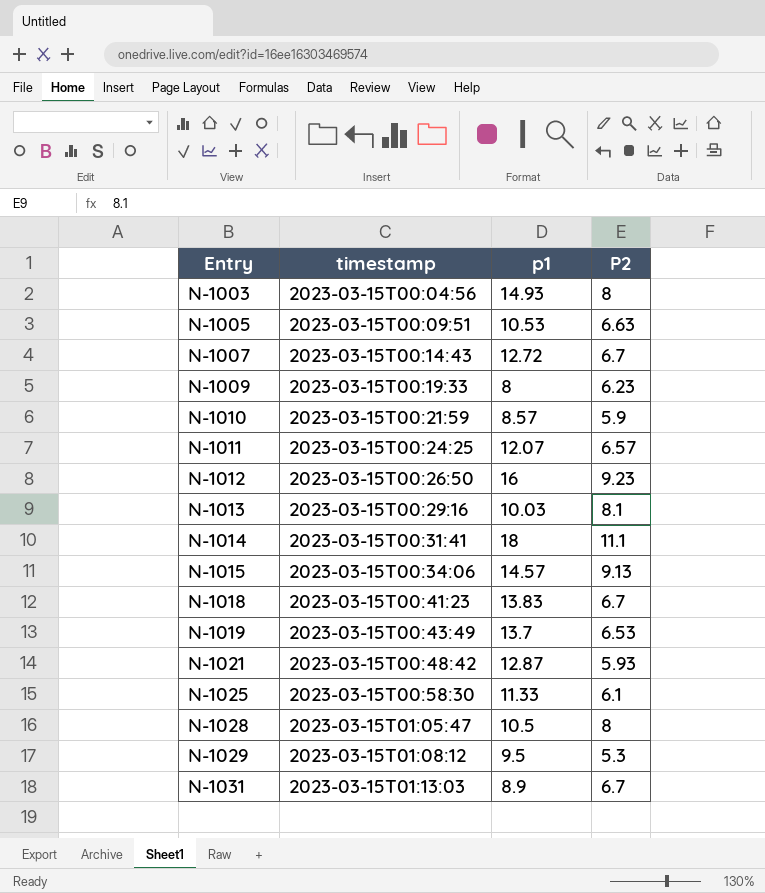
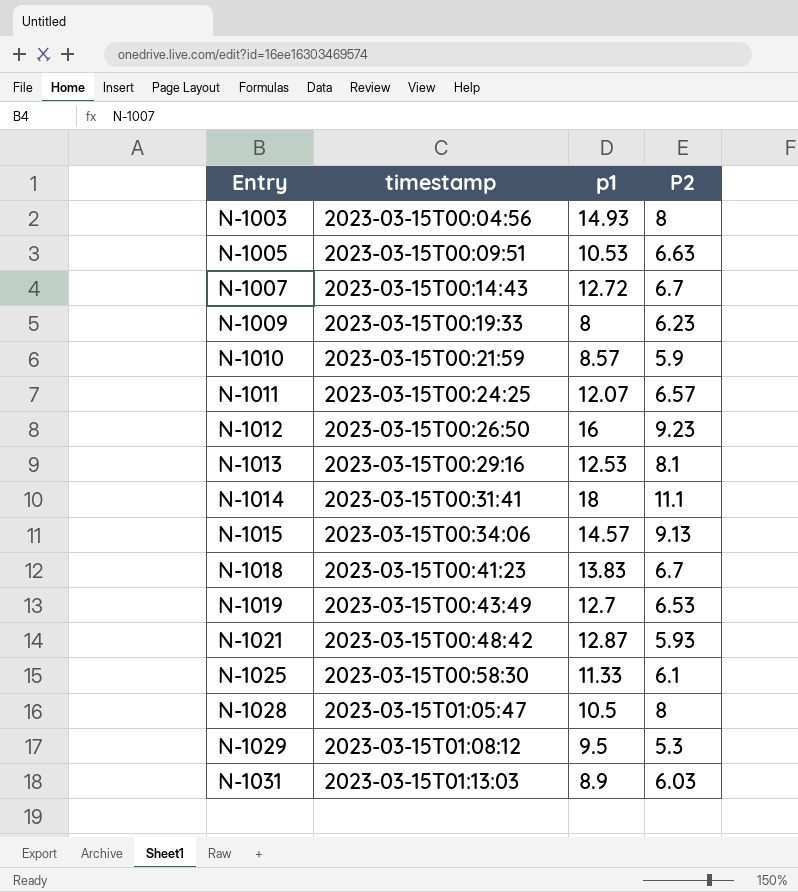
N-1013 | p1: 10.03 -> 12.53
N-1019 | p1: 13.7 -> 12.7
N-1031 | P2: 6.7 -> 6.03

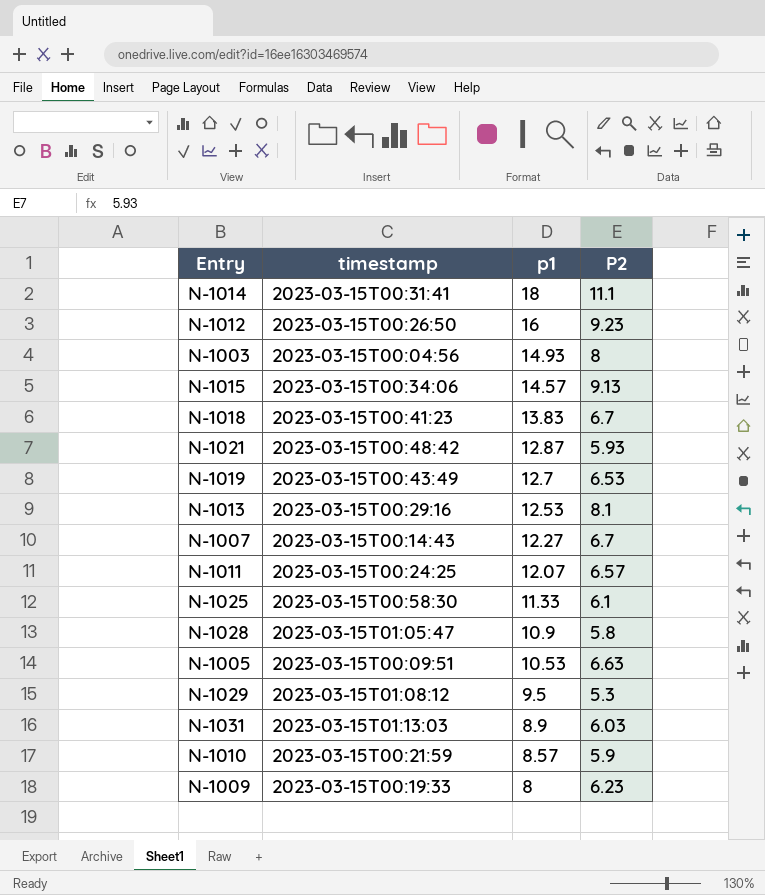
row order: Entry ascending -> p1 descending
N-1007 | p1: 12.72 -> 12.27
N-1028 | p1: 10.5 -> 10.9
N-1028 | P2: 8 -> 5.8

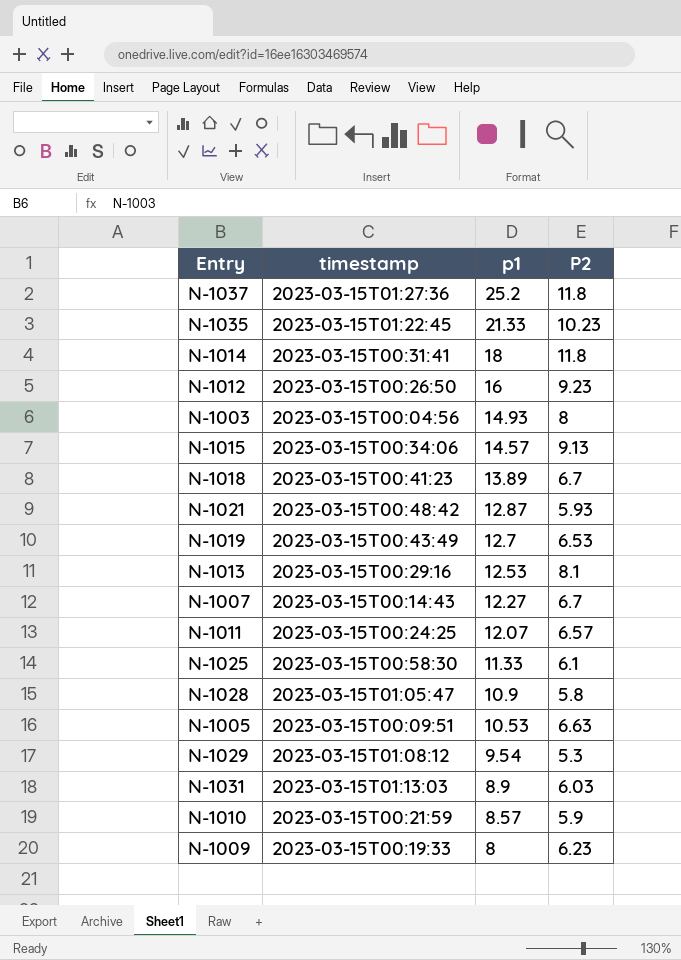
row N-1037: none -> 2023-03-15T01:27:36 | 25.2 | 11.8
row N-1035: none -> 2023-03-15T01:22:45 | 21.33 | 10.23
N-1014 | P2: 11.1 -> 11.8
N-1018 | p1: 13.83 -> 13.89
N-1029 | p1: 9.5 -> 9.54

